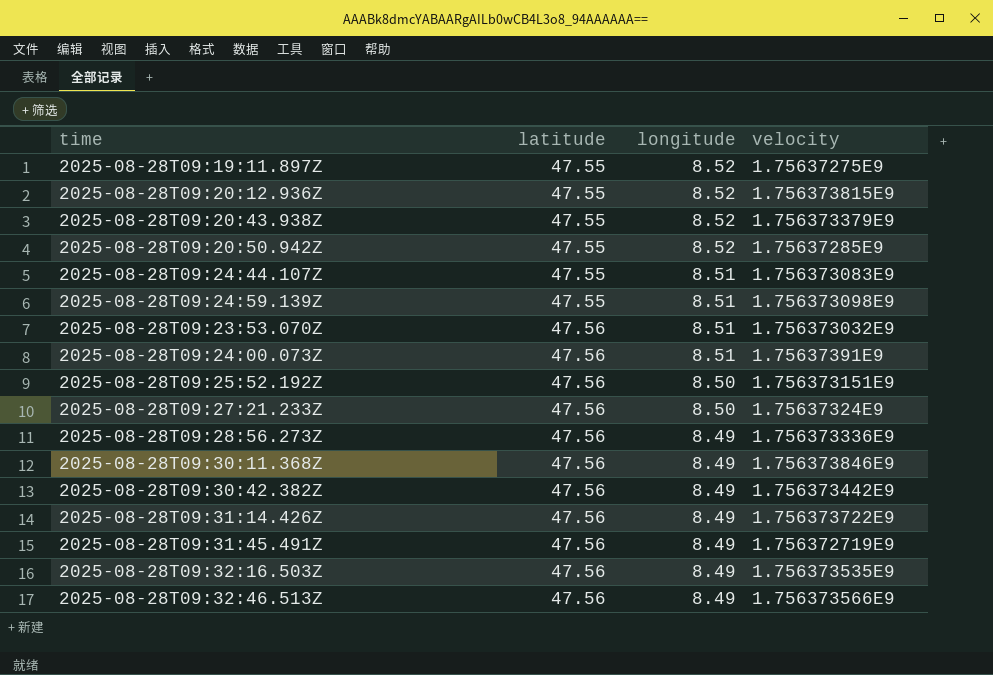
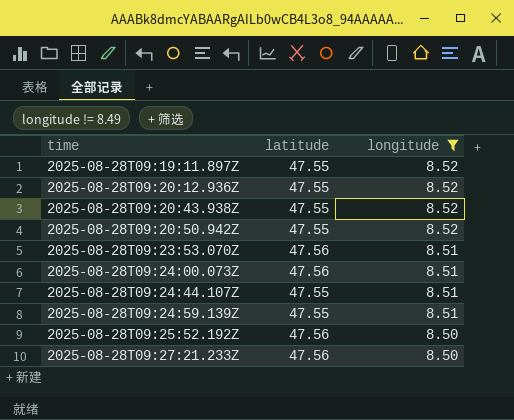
filter: none -> longitude != 8.49
row order: latitude ascending -> time ascending
column velocity | position: 4 -> none

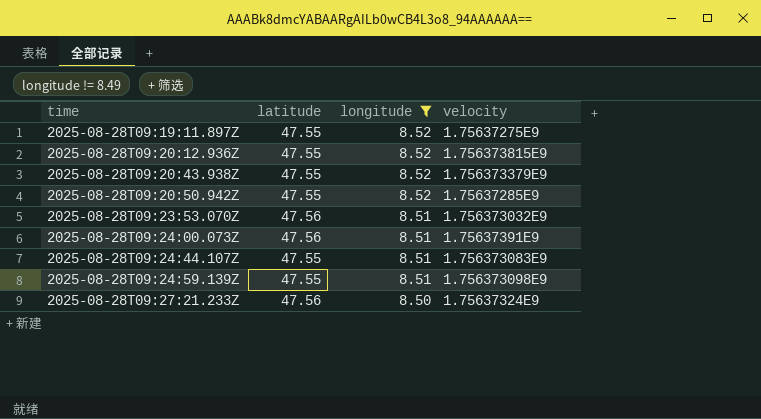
column velocity | position: none -> 4
row 2025-08-28T09:25:52.192Z: 47.56 | 8.50 -> none

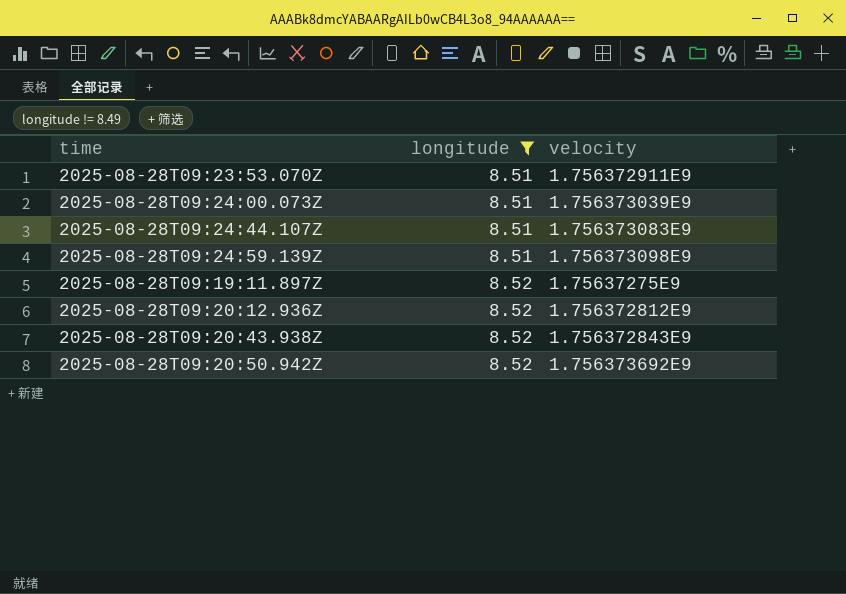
row order: time ascending -> longitude ascending
column latitude | position: 2 -> none
row 2025-08-28T09:27:21.233Z: 47.56 | 8.50 | 1.75637324E9 -> none
2025-08-28T09:23:53.070Z | velocity: 1.756373032E9 -> 1.756372911E9
2025-08-28T09:24:00.073Z | velocity: 1.75637391E9 -> 1.756373039E9
2025-08-28T09:20:12.936Z | velocity: 1.756373815E9 -> 1.756372812E9
2025-08-28T09:20:43.938Z | velocity: 1.756373379E9 -> 1.756372843E9
2025-08-28T09:20:50.942Z | velocity: 1.75637285E9 -> 1.756373692E9

